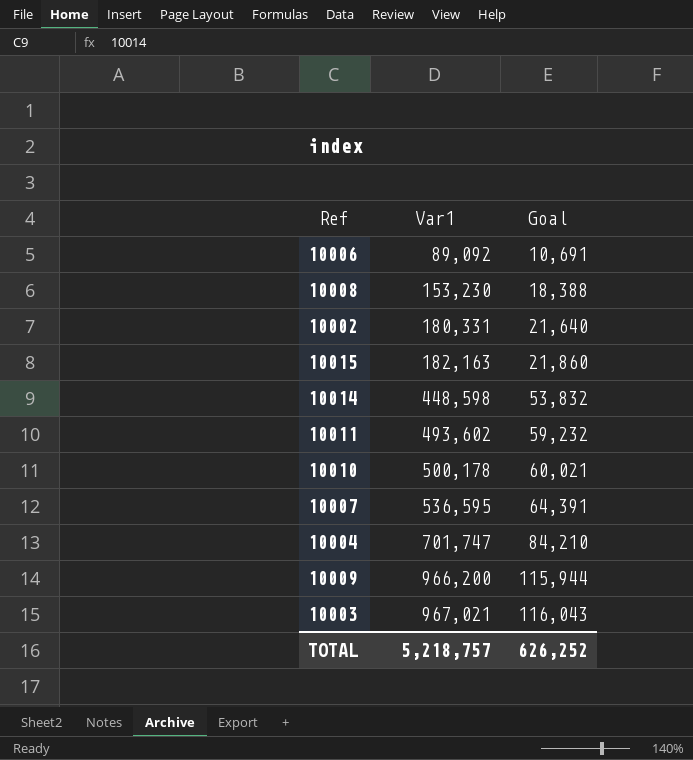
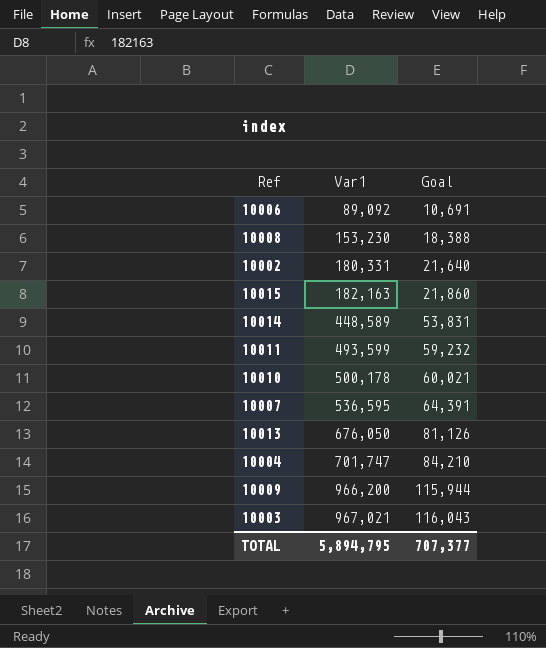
10014 | Var1: 448,598 -> 448,589
10014 | Goal: 53,832 -> 53,831
10011 | Var1: 493,602 -> 493,599
row 10013: none -> 676,050 | 81,126
TOTAL | Var1: 5,218,757 -> 5,894,795
TOTAL | Goal: 626,252 -> 707,377

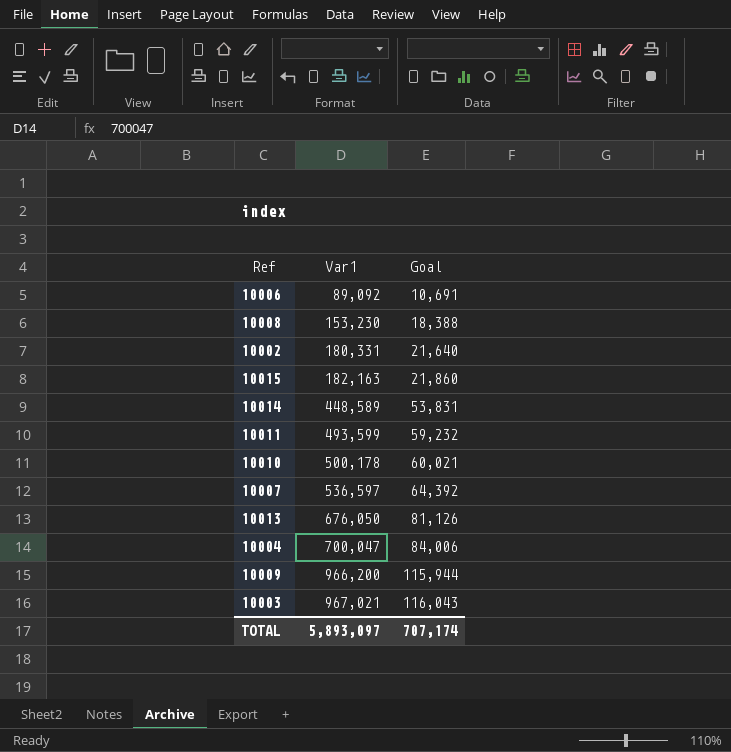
10007 | Var1: 536,595 -> 536,597
10007 | Goal: 64,391 -> 64,392
10004 | Var1: 701,747 -> 700,047
10004 | Goal: 84,210 -> 84,006
TOTAL | Var1: 5,894,795 -> 5,893,097
TOTAL | Goal: 707,377 -> 707,174

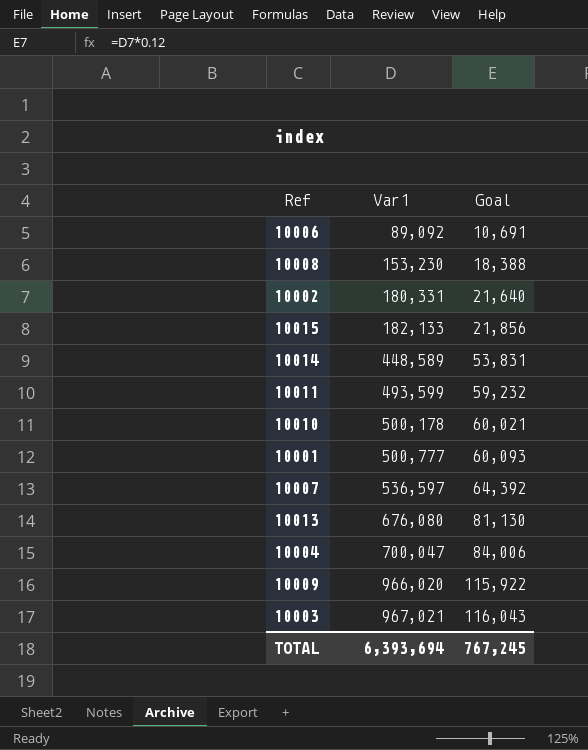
10015 | Var1: 182,163 -> 182,133
10015 | Goal: 21,860 -> 21,856
row 10001: none -> 500,777 | 60,093
10013 | Var1: 676,050 -> 676,080
10013 | Goal: 81,126 -> 81,130
10009 | Var1: 966,200 -> 966,020
10009 | Goal: 115,944 -> 115,922
TOTAL | Var1: 5,893,097 -> 6,393,694
TOTAL | Goal: 707,174 -> 767,245

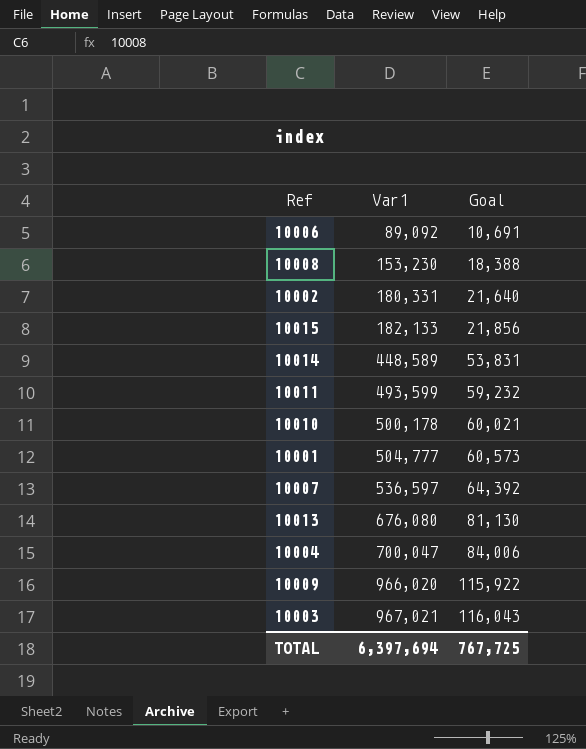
10001 | Var1: 500,777 -> 504,777
10001 | Goal: 60,093 -> 60,573
TOTAL | Var1: 6,393,694 -> 6,397,694
TOTAL | Goal: 767,245 -> 767,725

